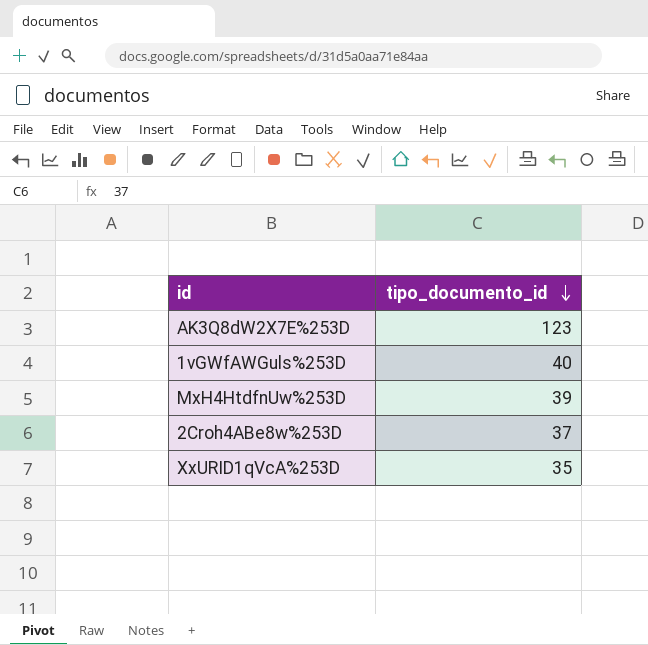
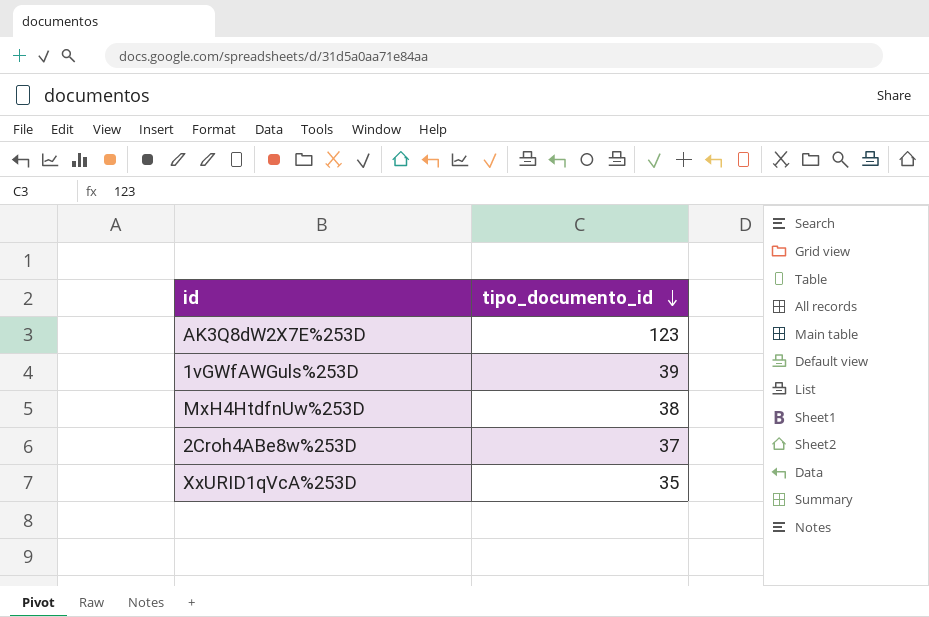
1vGWfAWGuls%253D | tipo_documento_id: 40 -> 39
MxH4HtdfnUw%253D | tipo_documento_id: 39 -> 38

